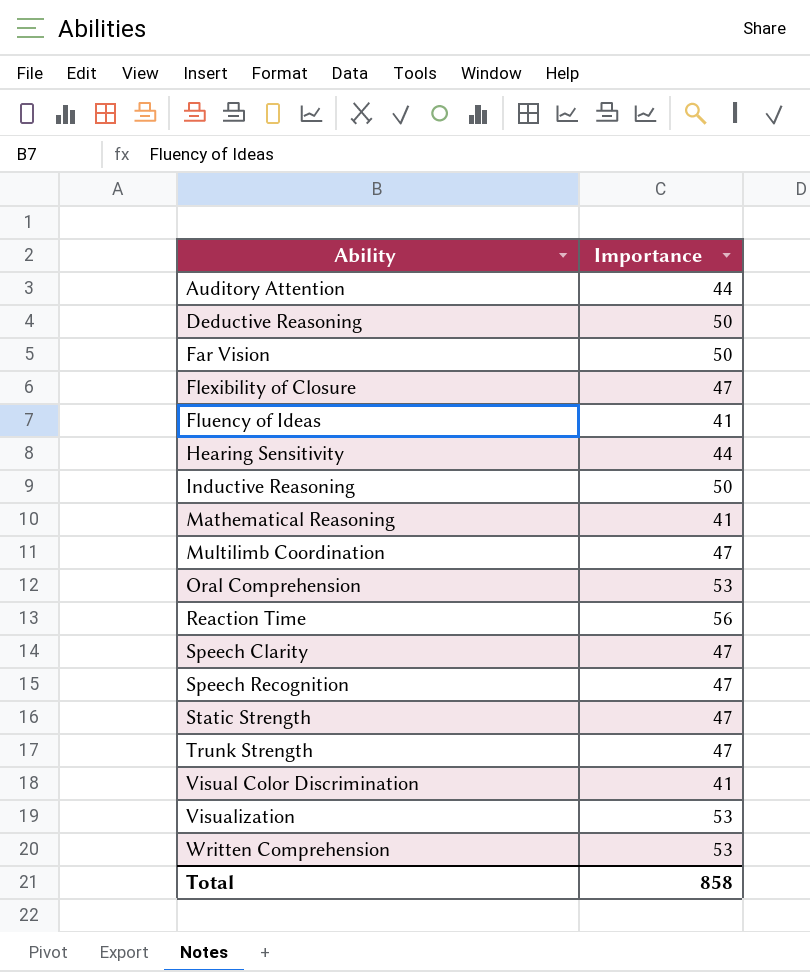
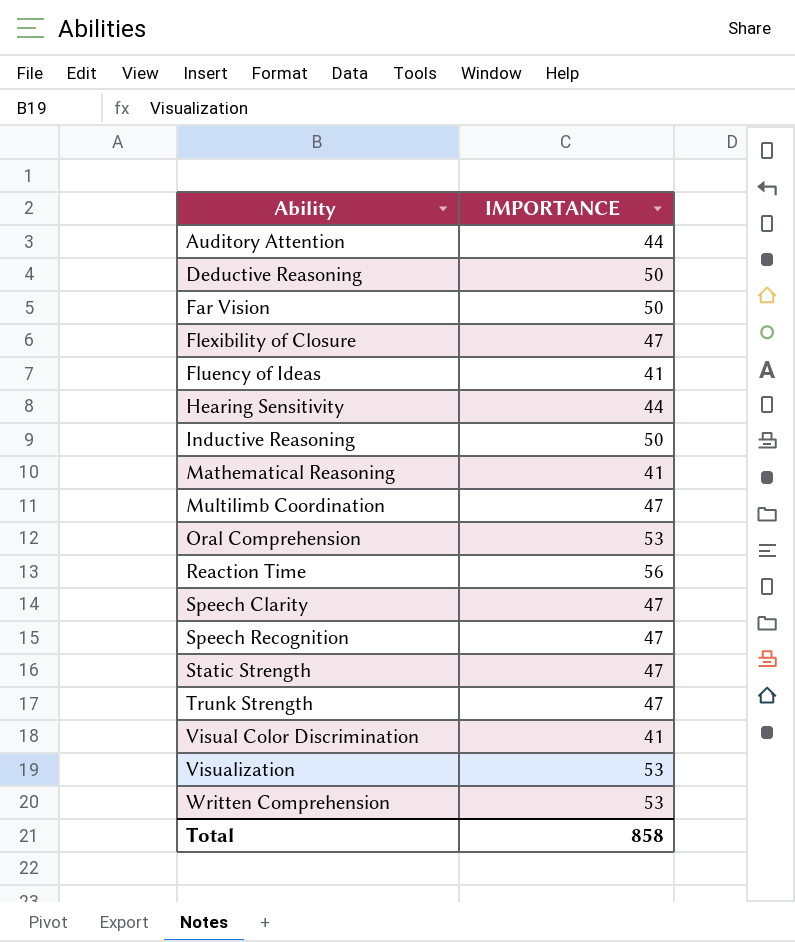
column name: Importance -> IMPORTANCE

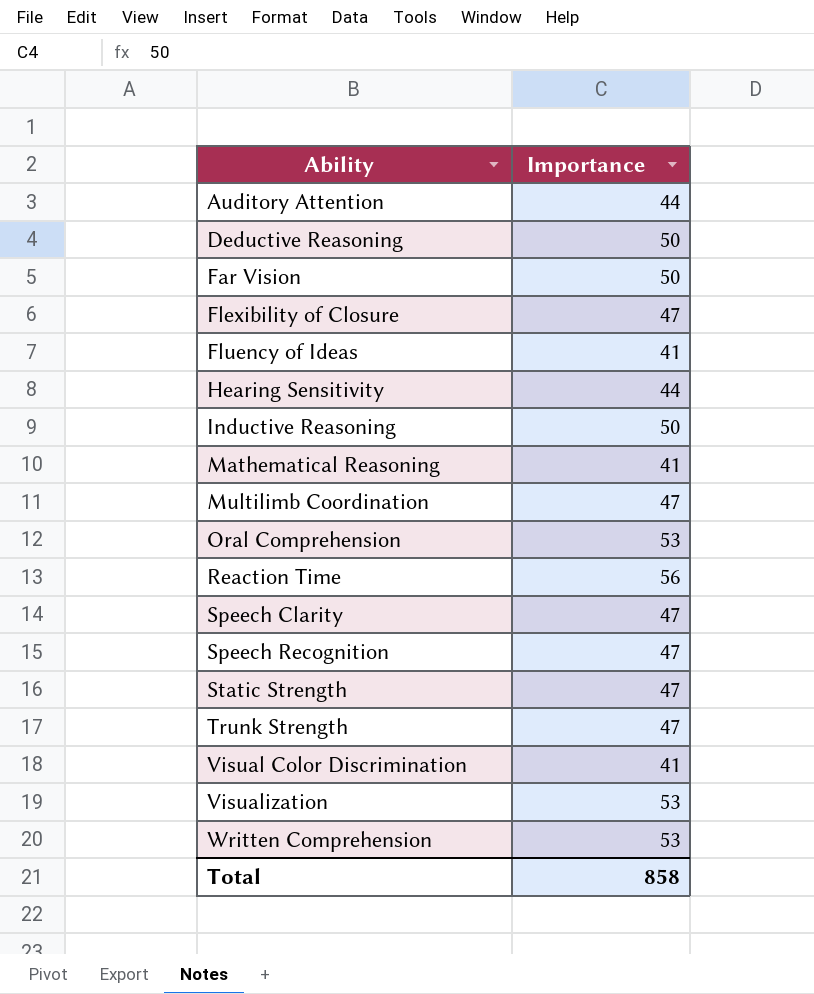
column name: IMPORTANCE -> Importance

